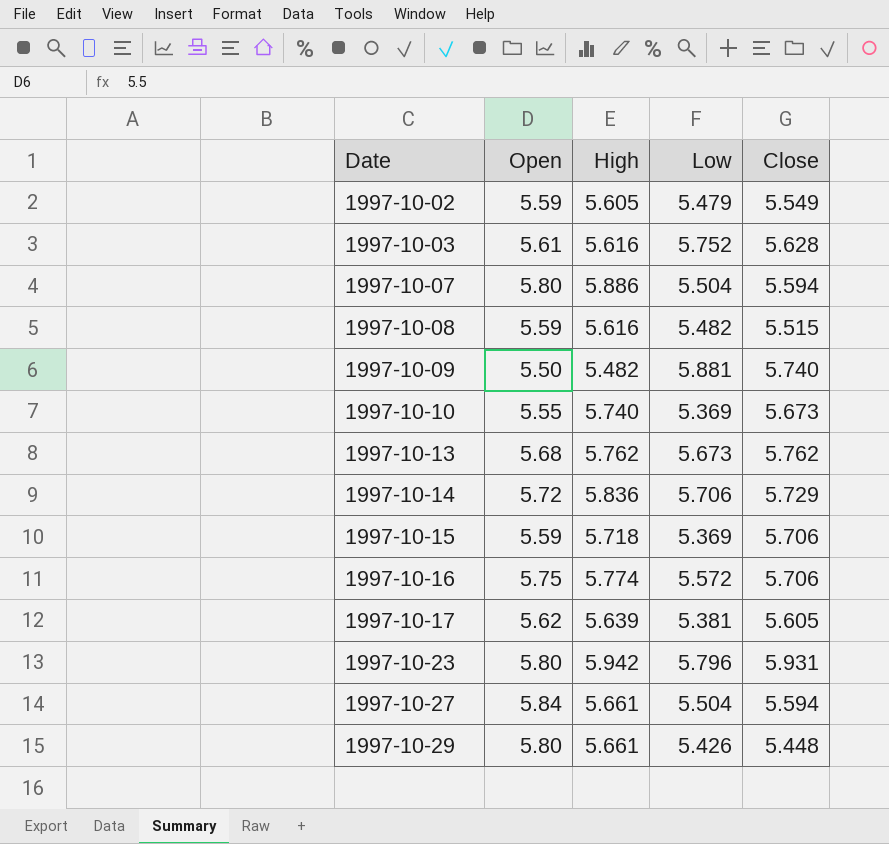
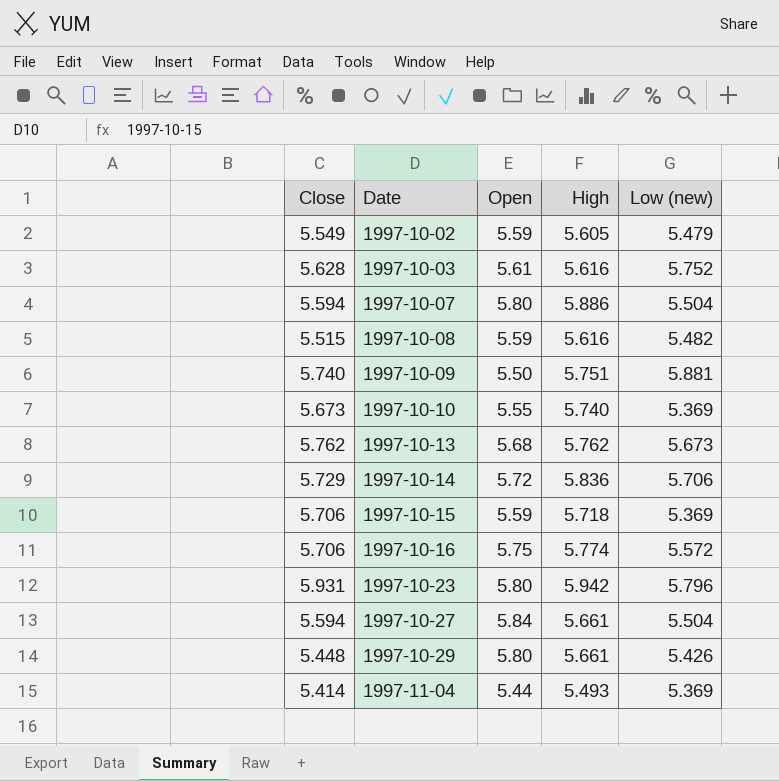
column Close | position: 5 -> 1
column name: Low -> Low (new)
row 1997-10-17: 5.62 | 5.639 | 5.381 | 5.605 -> none
1997-10-09 | High: 5.482 -> 5.751
row 1997-11-04: none -> 5.414 | 5.44 | 5.493 | 5.369

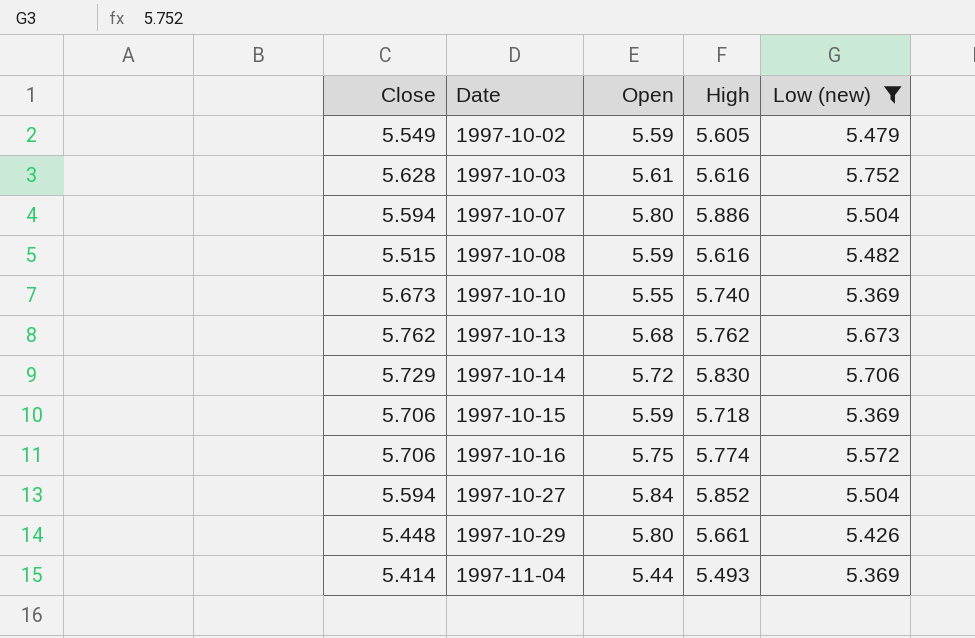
filter: none -> Low (new) <= 5.752
1997-10-14 | High: 5.836 -> 5.830
1997-10-27 | High: 5.661 -> 5.852

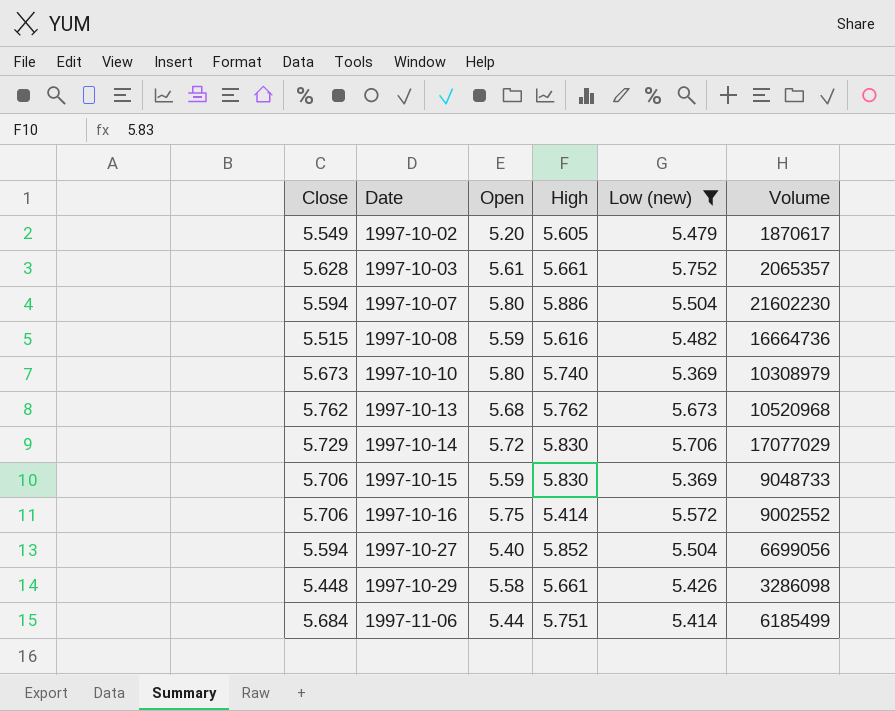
column Volume | position: none -> 6
row 1997-11-04: 5.414 | 5.44 | 5.493 | 5.369 -> none
1997-10-02 | Open: 5.59 -> 5.20
1997-10-03 | High: 5.616 -> 5.661
1997-10-10 | Open: 5.55 -> 5.80
1997-10-15 | High: 5.718 -> 5.830
1997-10-16 | High: 5.774 -> 5.414
1997-10-27 | Open: 5.84 -> 5.40
1997-10-29 | Open: 5.80 -> 5.58
row 1997-11-06: none -> 5.684 | 5.44 | 5.751 | 5.414 | 6185499

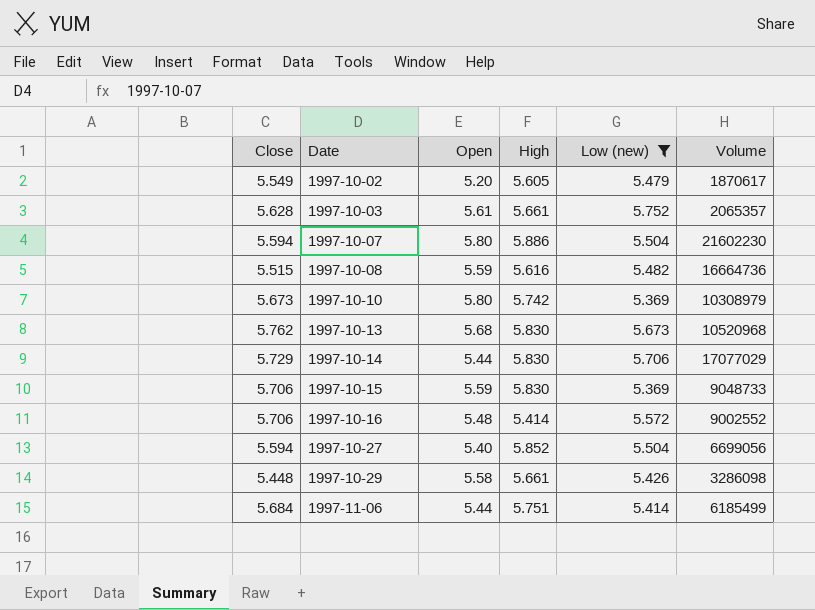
1997-10-10 | High: 5.740 -> 5.742
1997-10-13 | High: 5.762 -> 5.830
1997-10-14 | Open: 5.72 -> 5.44
1997-10-16 | Open: 5.75 -> 5.48

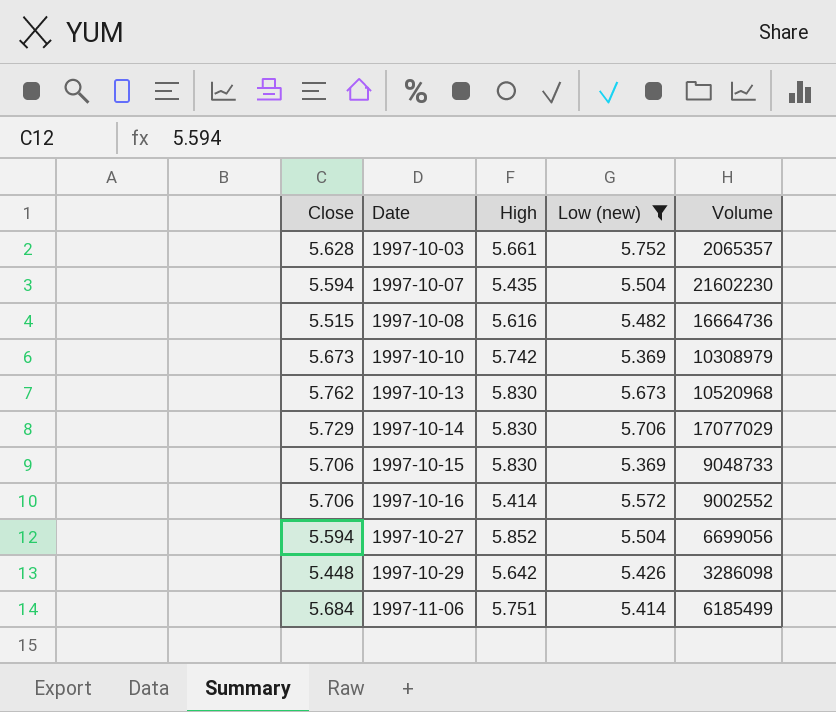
column Open | position: 3 -> none
row 1997-10-02: 5.549 | 5.20 | 5.605 | 5.479 | 1870617 -> none
1997-10-07 | High: 5.886 -> 5.435
1997-10-29 | High: 5.661 -> 5.642

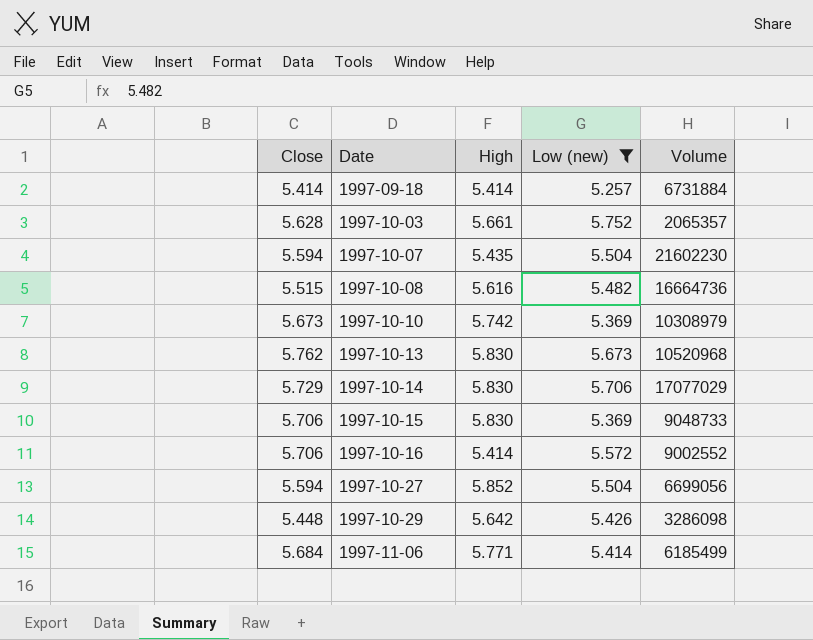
row 1997-09-18: none -> 5.414 | 5.414 | 5.257 | 6731884
1997-11-06 | High: 5.751 -> 5.771

